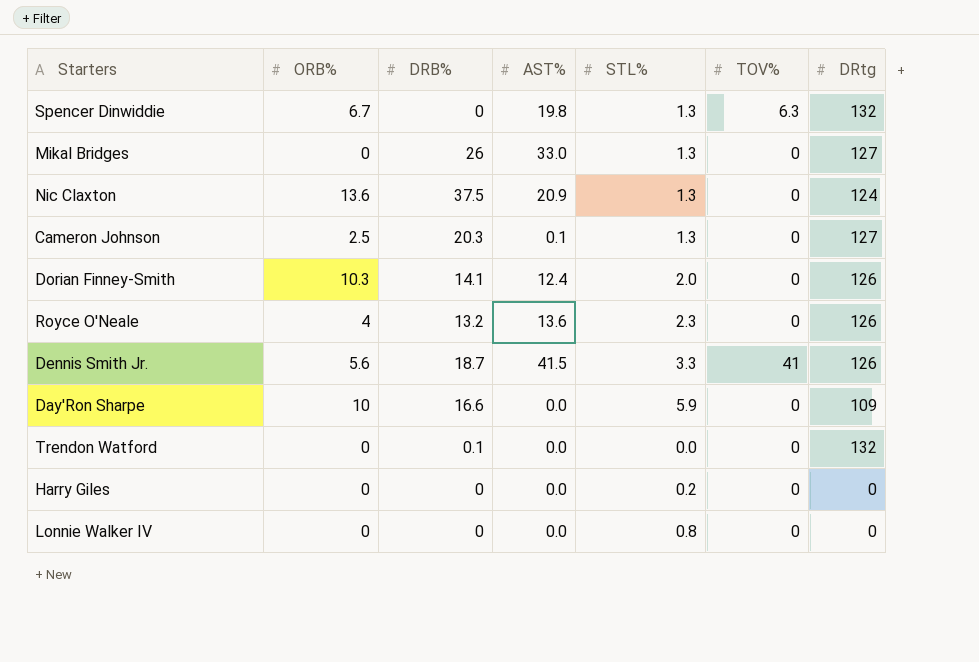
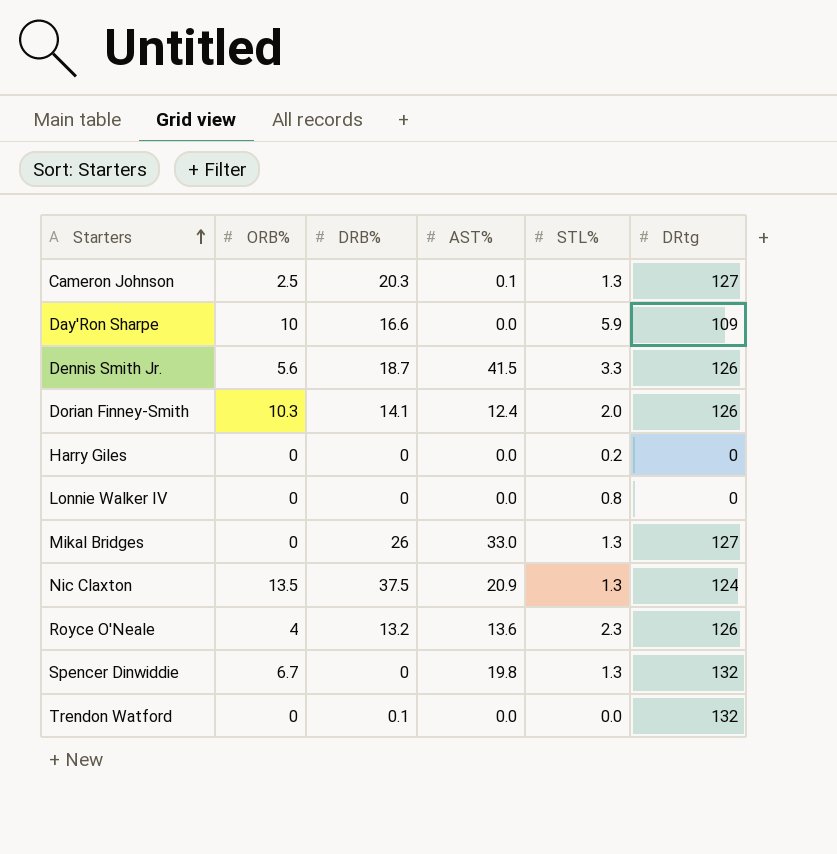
row order: none -> Starters ascending
column TOV% | position: 6 -> none
Nic Claxton | ORB%: 13.6 -> 13.5

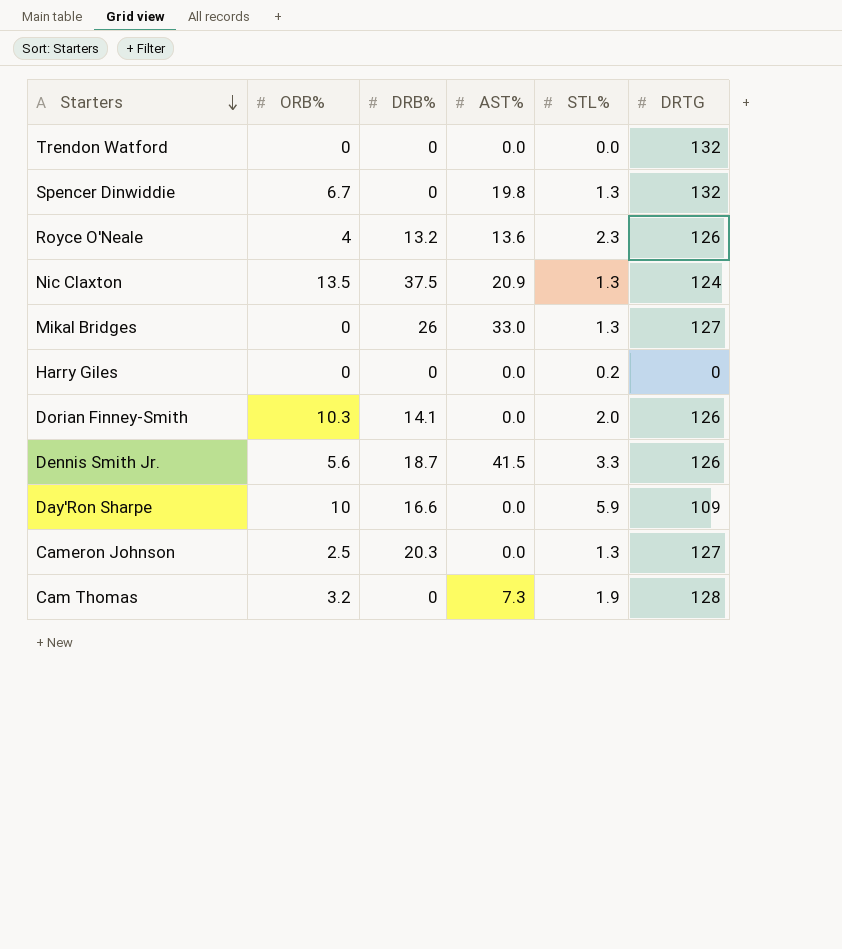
row order: Starters ascending -> Starters descending
column name: DRtg -> DRTG
row Lonnie Walker IV: 0 | 0 | 0.0 | 0.8 | 0 -> none
Trendon Watford | DRB%: 0.1 -> 0
Dorian Finney-Smith | AST%: 12.4 -> 0.0
Cameron Johnson | AST%: 0.1 -> 0.0
row Cam Thomas: none -> 3.2 | 0 | 7.3 | 1.9 | 128

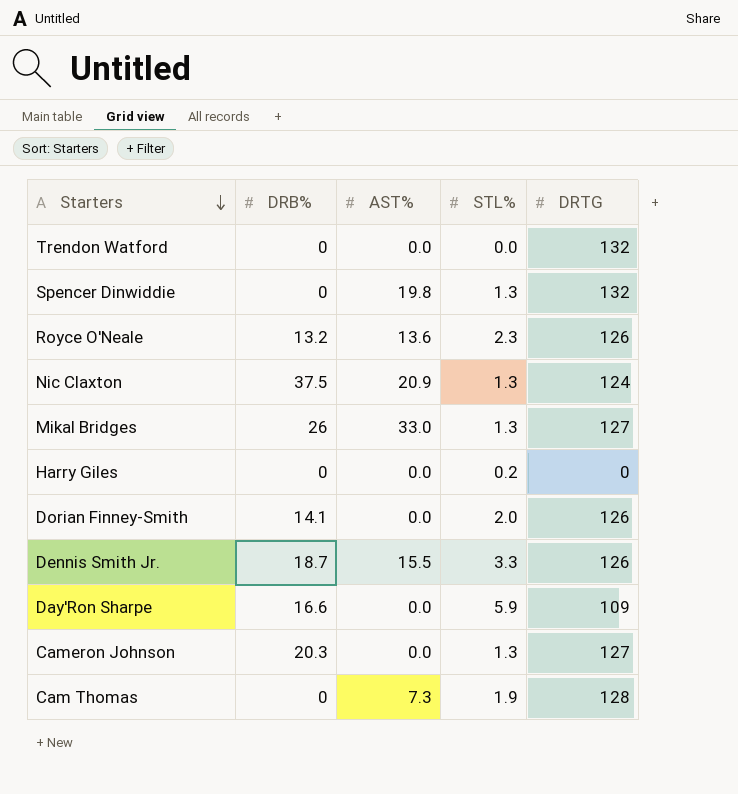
column ORB% | position: 2 -> none
Dennis Smith Jr. | AST%: 41.5 -> 15.5

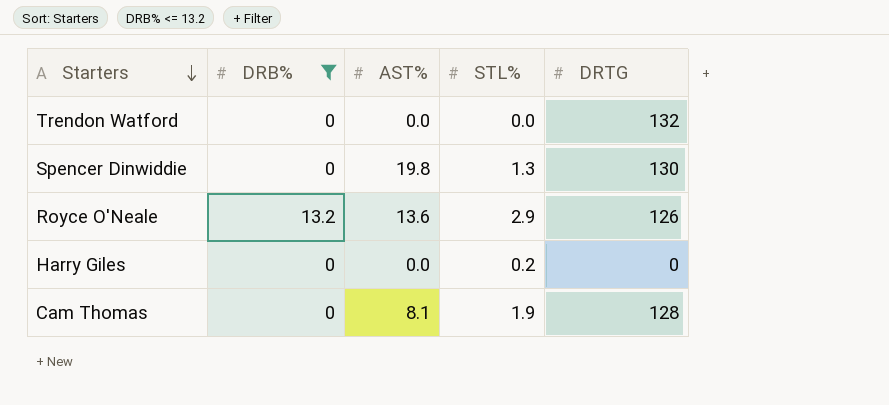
filter: none -> DRB% <= 13.2
Spencer Dinwiddie | DRTG: 132 -> 130
Royce O'Neale | STL%: 2.3 -> 2.9
Cam Thomas | AST%: 7.3 -> 8.1

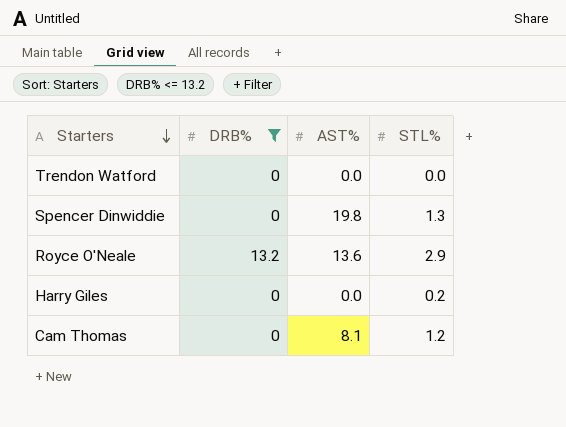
column DRTG | position: 5 -> none
Cam Thomas | STL%: 1.9 -> 1.2

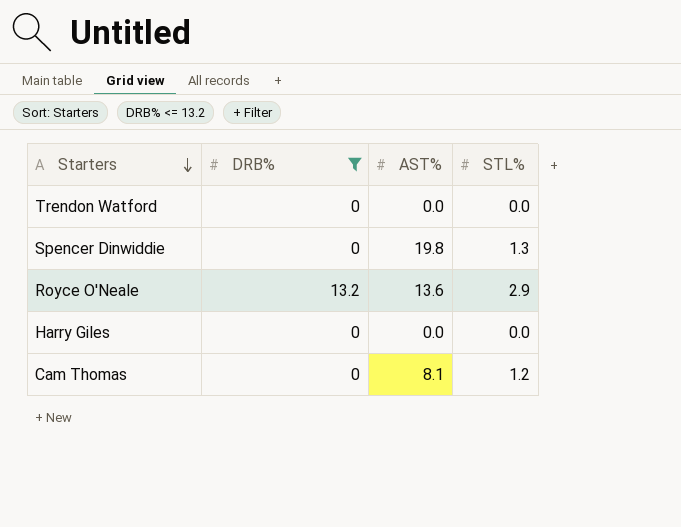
Harry Giles | STL%: 0.2 -> 0.0

